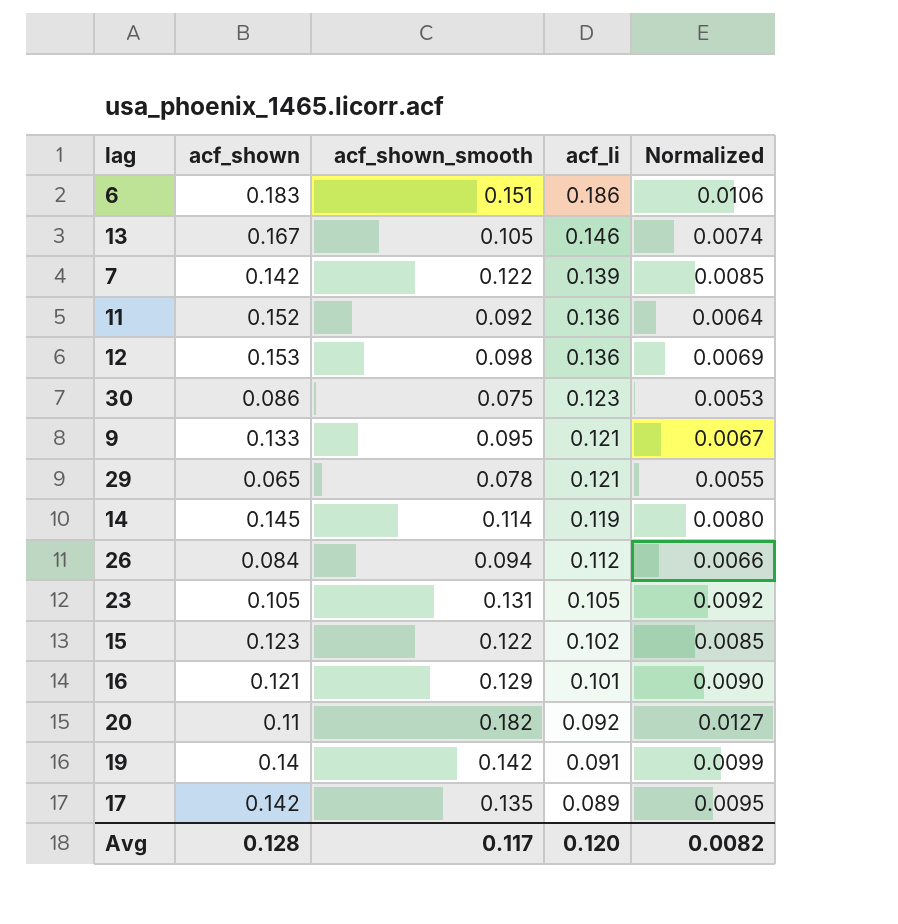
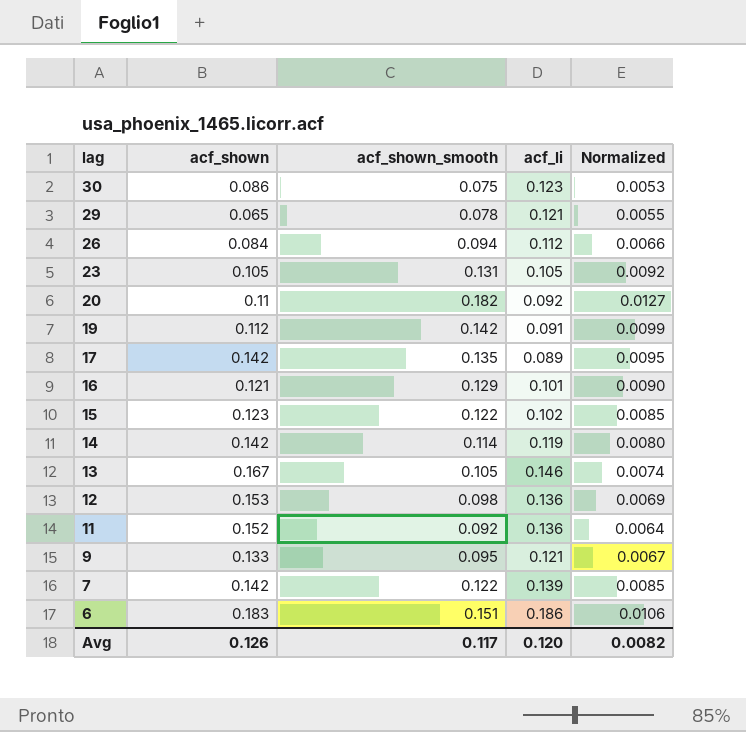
row order: acf_li descending -> lag descending
19 | acf_shown: 0.14 -> 0.112
14 | acf_shown: 0.145 -> 0.142
Avg | acf_shown: 0.128 -> 0.126

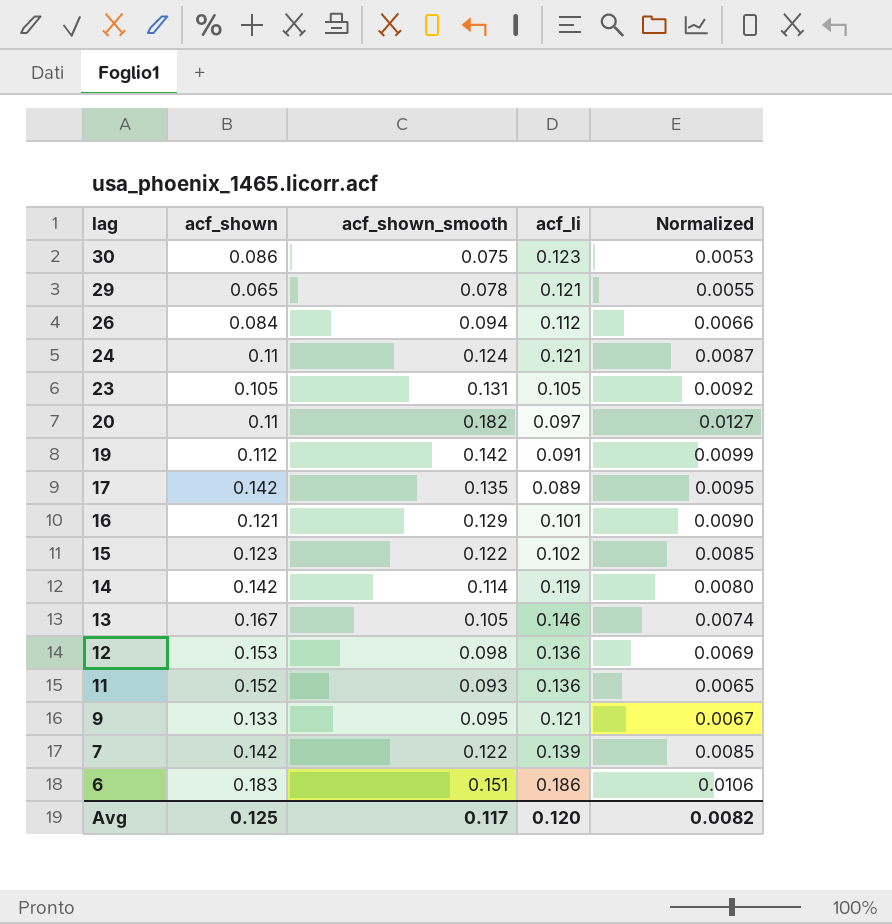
row 24: none -> 0.11 | 0.124 | 0.121 | 0.0087
20 | acf_li: 0.092 -> 0.097
11 | acf_shown_smooth: 0.092 -> 0.093
11 | Normalized: 0.0064 -> 0.0065
Avg | acf_shown: 0.126 -> 0.125

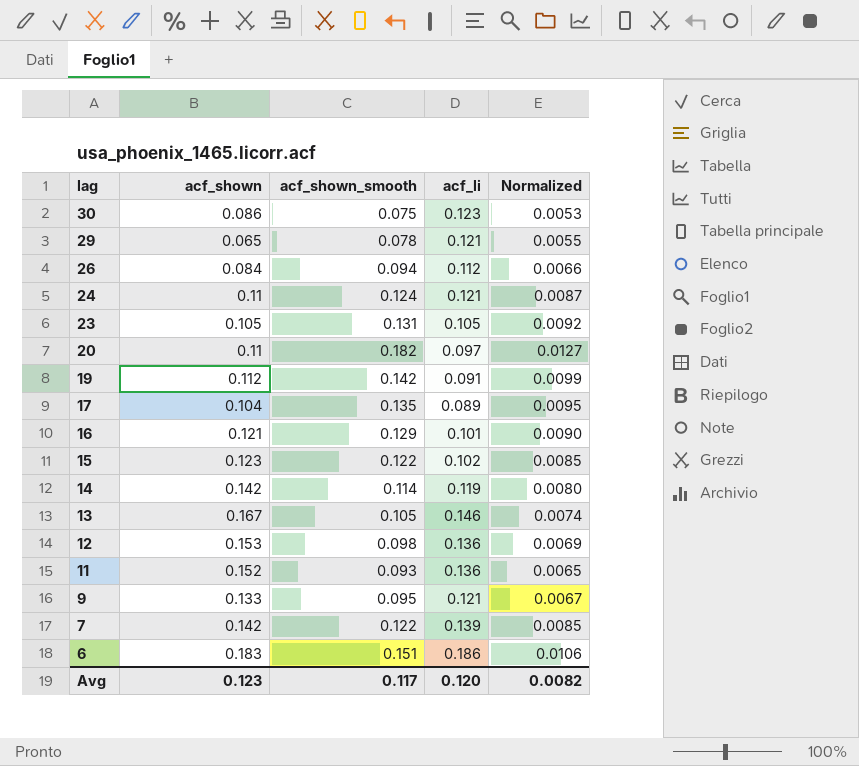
17 | acf_shown: 0.142 -> 0.104
Avg | acf_shown: 0.125 -> 0.123

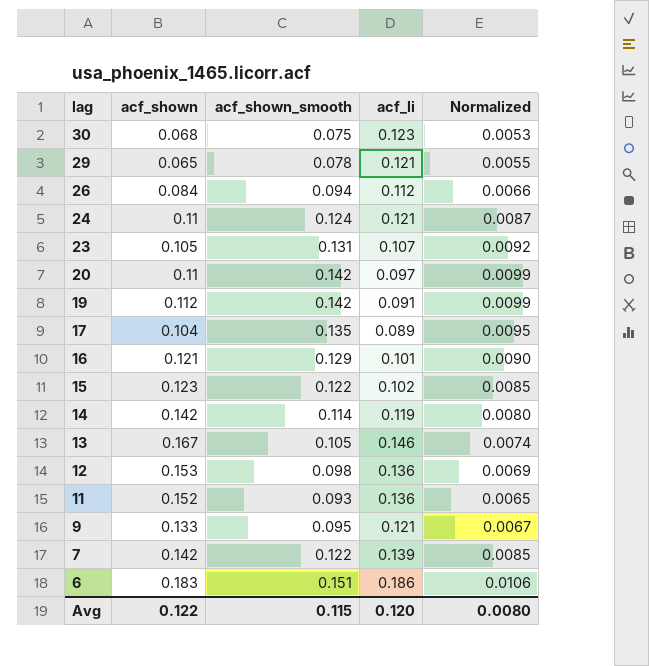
30 | acf_shown: 0.086 -> 0.068
23 | acf_li: 0.105 -> 0.107
20 | acf_shown_smooth: 0.182 -> 0.142
20 | Normalized: 0.0127 -> 0.0099
Avg | acf_shown: 0.123 -> 0.122
Avg | acf_shown_smooth: 0.117 -> 0.115
Avg | Normalized: 0.0082 -> 0.0080

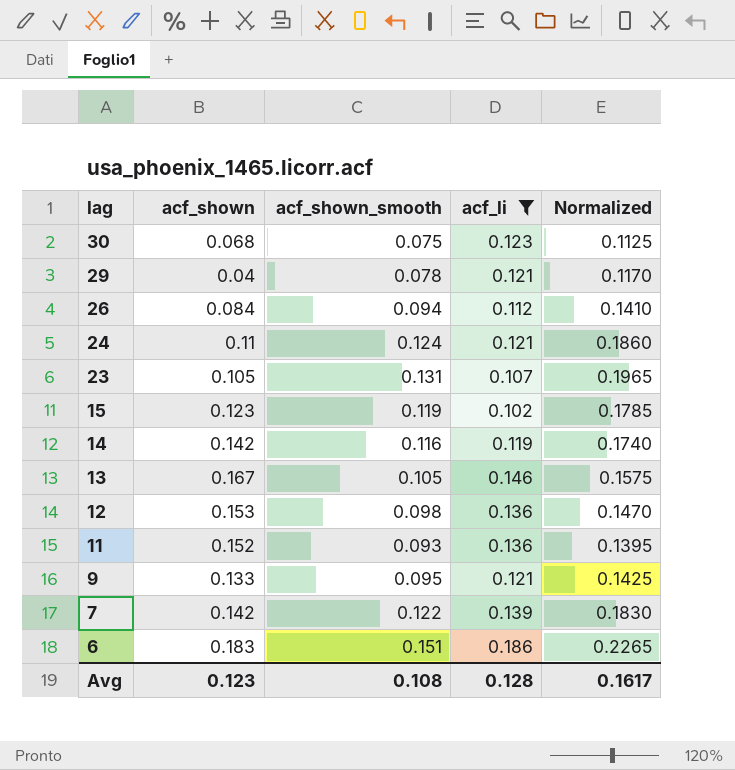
filter: none -> acf_li >= 0.102
column Normalized | formula: [acf_shown_smooth] * 0.07 -> [acf_shown_smooth] * 1.5
29 | acf_shown: 0.065 -> 0.04
15 | acf_shown_smooth: 0.122 -> 0.119
14 | acf_shown_smooth: 0.114 -> 0.116
Avg | acf_shown: 0.122 -> 0.123
Avg | acf_shown_smooth: 0.115 -> 0.108
Avg | acf_li: 0.120 -> 0.128
Avg | Normalized: 0.0080 -> 0.1617

